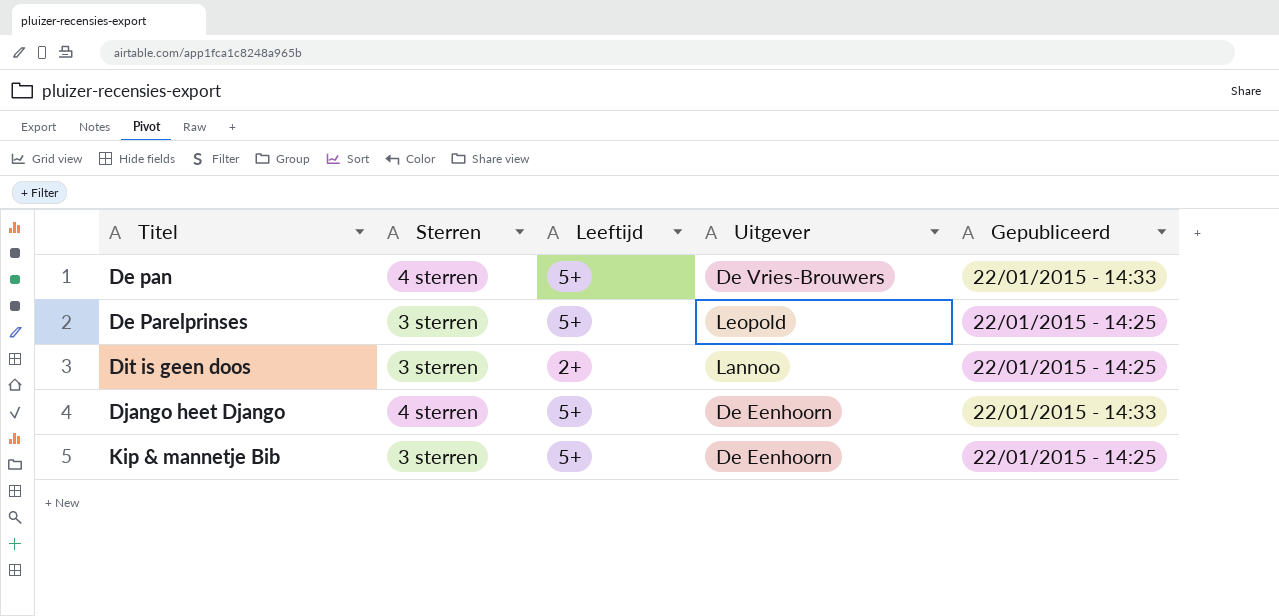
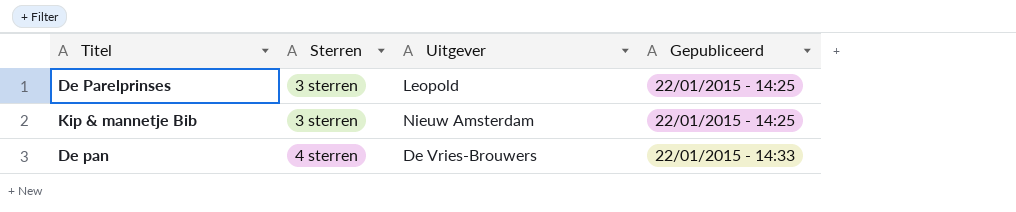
row order: Titel ascending -> Sterren ascending
column Leeftijd | position: 3 -> none
row Dit is geen doos: 3 sterren | 2+ | Lannoo | 22/01/2015 - 14:25 -> none
row Django heet Django: 4 sterren | 5+ | De Eenhoorn | 22/01/2015 - 14:33 -> none
Kip & mannetje Bib | Uitgever: De Eenhoorn -> Nieuw Amsterdam

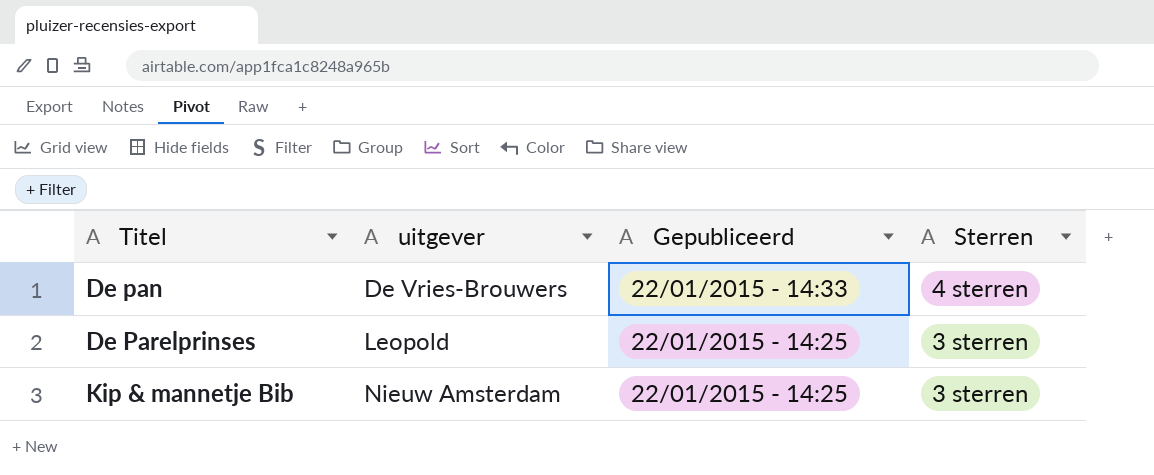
row order: Sterren ascending -> Titel ascending
column name: Uitgever -> uitgever
column Sterren | position: 2 -> 4

